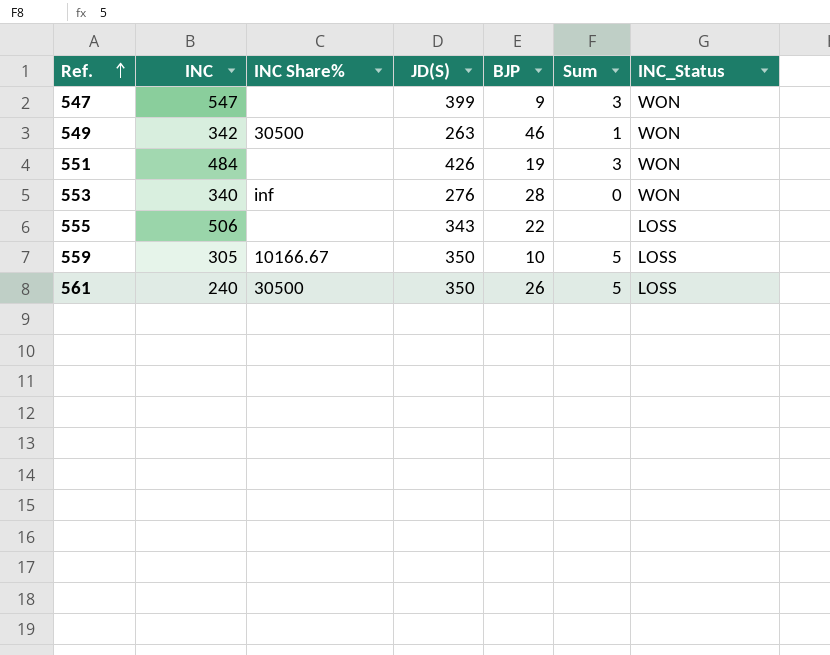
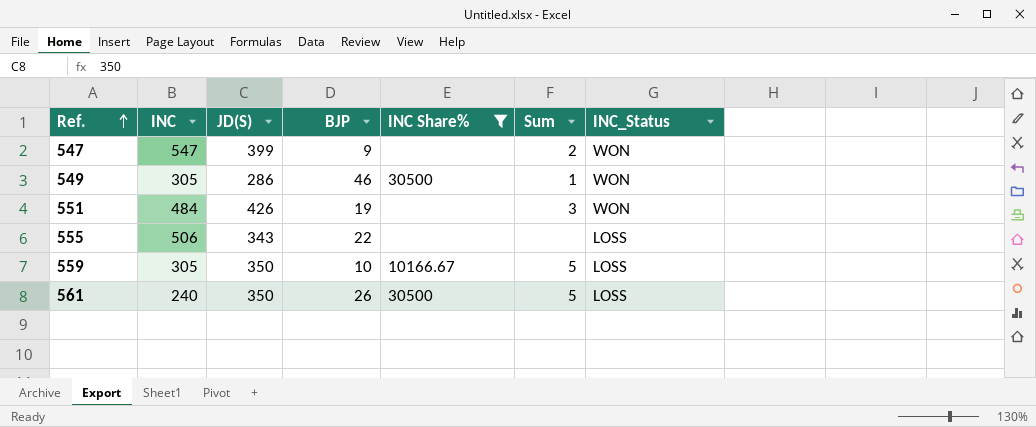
filter: none -> INC Share% != inf
column INC Share% | position: 3 -> 5
547 | Sum: 3 -> 2
549 | INC: 342 -> 305
549 | JD(S): 263 -> 286

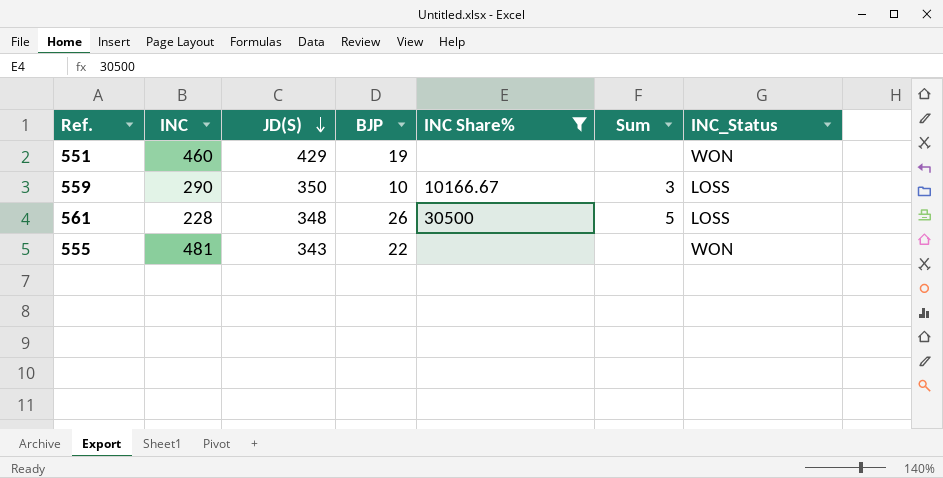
row order: Ref. ascending -> JD(S) descending
row 547: 547 | 399 | 9 | none | 2 | WON -> none
row 549: 305 | 286 | 46 | 30500 | 1 | WON -> none
551 | INC: 484 -> 460
551 | JD(S): 426 -> 429
551 | Sum: 3 -> none
559 | INC: 305 -> 290
559 | Sum: 5 -> 3
561 | INC: 240 -> 228
561 | JD(S): 350 -> 348
555 | INC: 506 -> 481
555 | INC_Status: LOSS -> WON

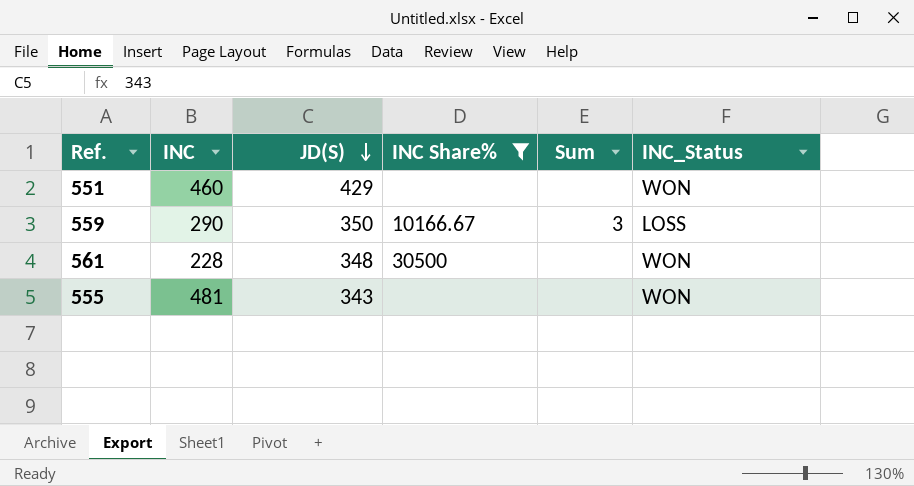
column BJP | position: 4 -> none
561 | Sum: 5 -> none
561 | INC_Status: LOSS -> WON

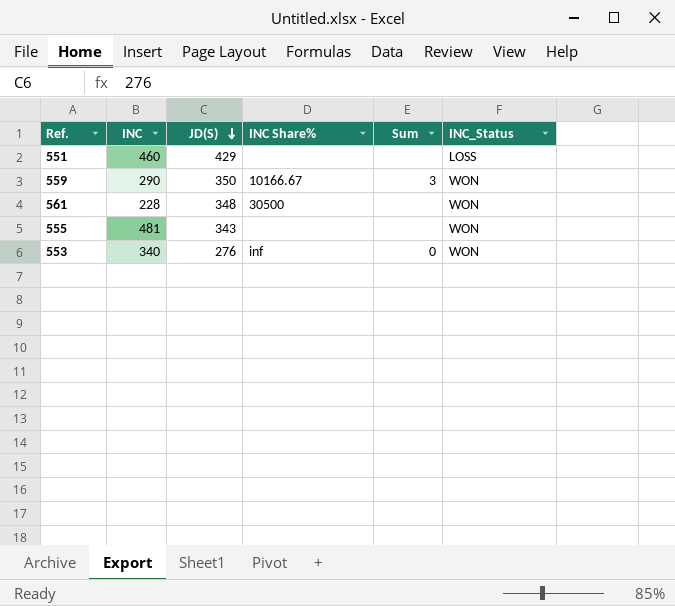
filter: INC Share% != inf -> none
551 | INC_Status: WON -> LOSS
559 | INC_Status: LOSS -> WON

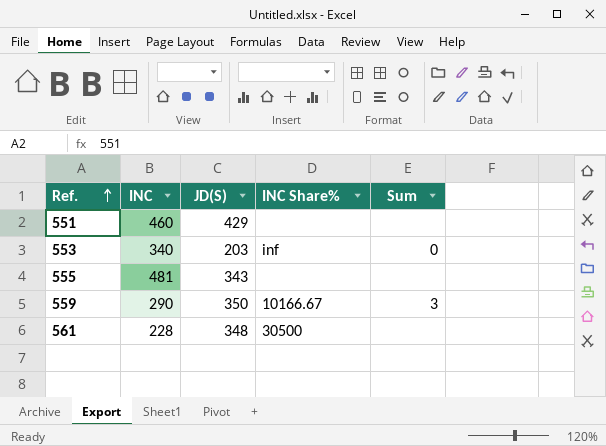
row order: JD(S) descending -> Ref. ascending
column INC_Status | position: 6 -> none
553 | JD(S): 276 -> 203

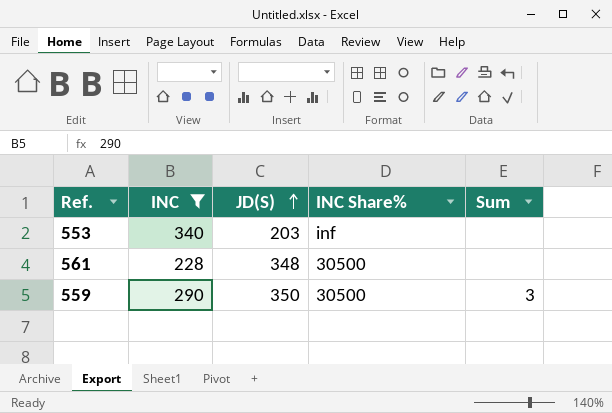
filter: none -> INC <= 340
row order: Ref. ascending -> JD(S) ascending
553 | Sum: 0 -> none
559 | INC Share%: 10166.67 -> 30500

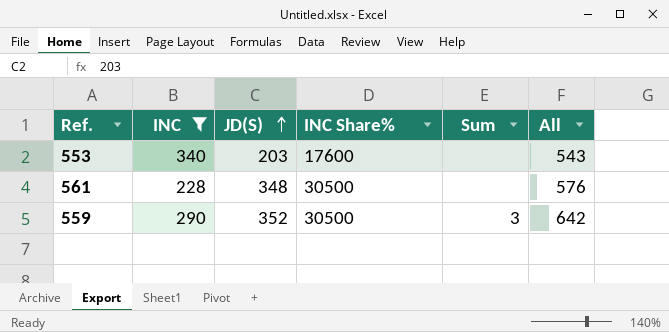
column All | formula: none -> [INC] + [JD(S)]
553 | INC Share%: inf -> 17600
559 | JD(S): 350 -> 352

